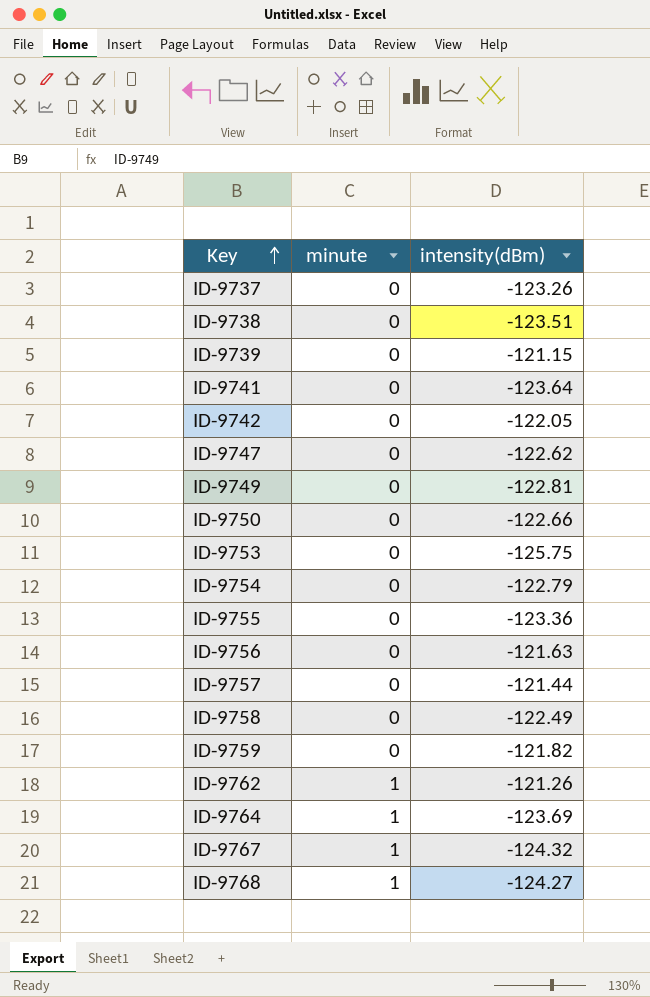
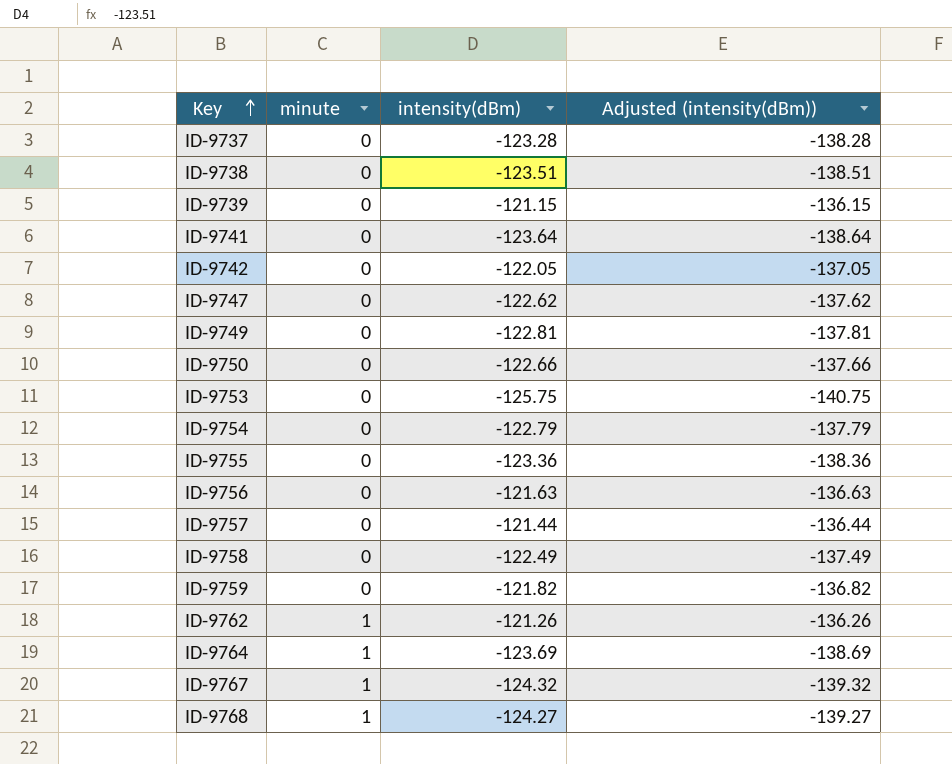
column Adjusted (intensity(dBm)) | formula: none -> [intensity(dBm)] - 15
ID-9737 | intensity(dBm): -123.26 -> -123.28

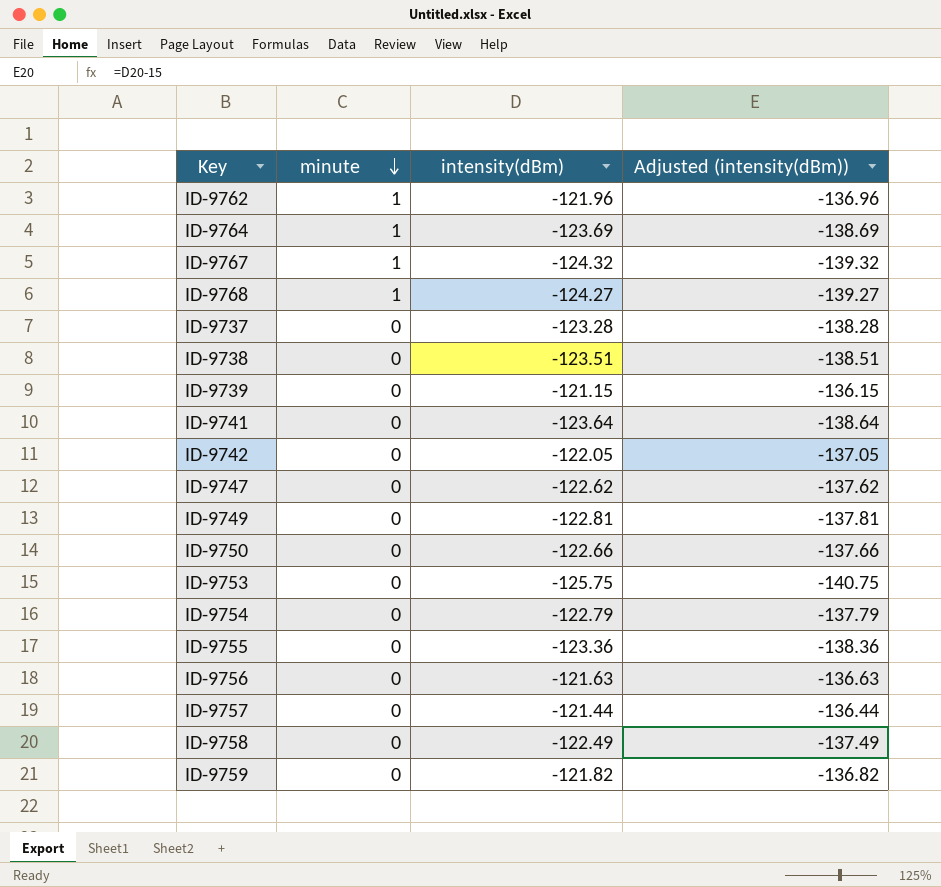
row order: Key ascending -> minute descending
ID-9762 | intensity(dBm): -121.26 -> -121.96
ID-9762 | Adjusted (intensity(dBm)): -136.26 -> -136.96

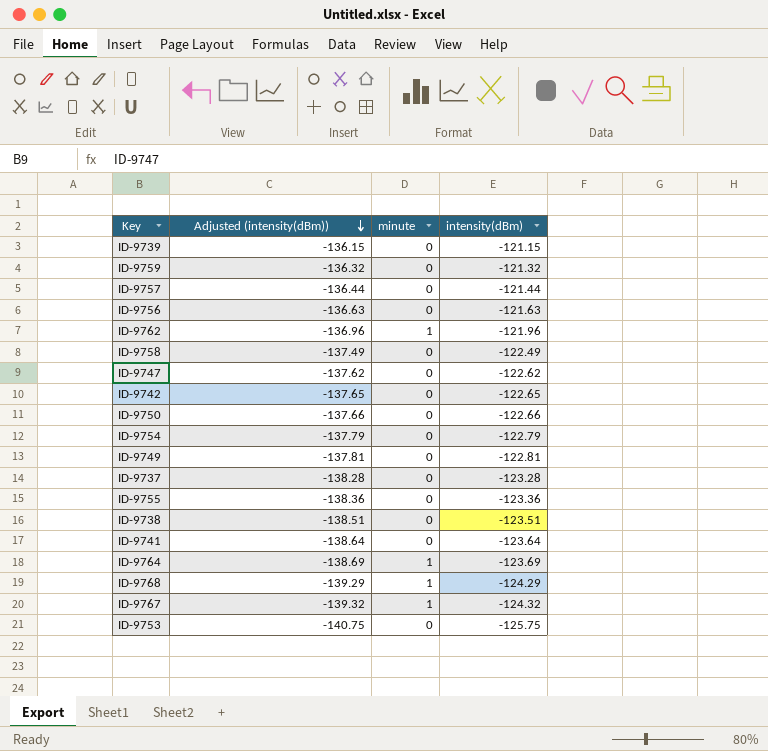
row order: minute descending -> Adjusted (intensity(dBm)) descending
column Adjusted (intensity(dBm)) | position: 4 -> 2
ID-9759 | Adjusted (intensity(dBm)): -136.82 -> -136.32
ID-9759 | intensity(dBm): -121.82 -> -121.32
ID-9742 | Adjusted (intensity(dBm)): -137.05 -> -137.65
ID-9742 | intensity(dBm): -122.05 -> -122.65
ID-9768 | Adjusted (intensity(dBm)): -139.27 -> -139.29
ID-9768 | intensity(dBm): -124.27 -> -124.29

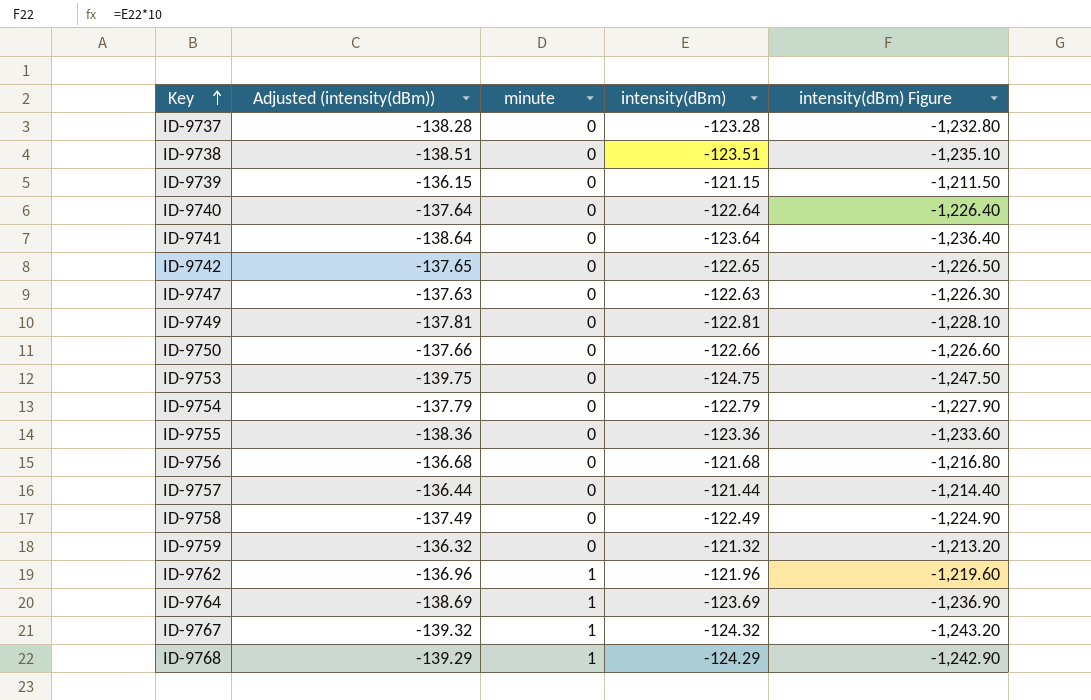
row order: Adjusted (intensity(dBm)) descending -> Key ascending
column intensity(dBm) Figure | formula: none -> [intensity(dBm)] * 10
row ID-9740: none -> -137.64 | 0 | -122.64 | -1,226.40
ID-9747 | Adjusted (intensity(dBm)): -137.62 -> -137.63
ID-9747 | intensity(dBm): -122.62 -> -122.63
ID-9753 | Adjusted (intensity(dBm)): -140.75 -> -139.75
ID-9753 | intensity(dBm): -125.75 -> -124.75
ID-9756 | Adjusted (intensity(dBm)): -136.63 -> -136.68
ID-9756 | intensity(dBm): -121.63 -> -121.68

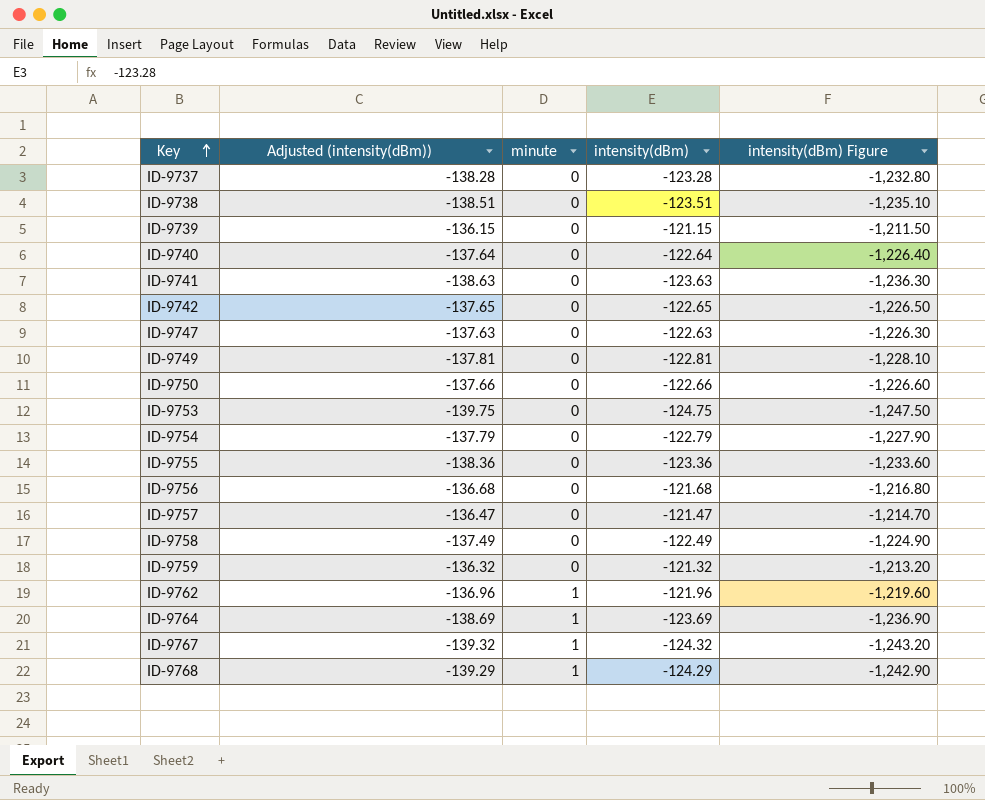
ID-9741 | Adjusted (intensity(dBm)): -138.64 -> -138.63
ID-9741 | intensity(dBm): -123.64 -> -123.63
ID-9741 | intensity(dBm) Figure: -1,236.40 -> -1,236.30
ID-9757 | Adjusted (intensity(dBm)): -136.44 -> -136.47
ID-9757 | intensity(dBm): -121.44 -> -121.47
ID-9757 | intensity(dBm) Figure: -1,214.40 -> -1,214.70

